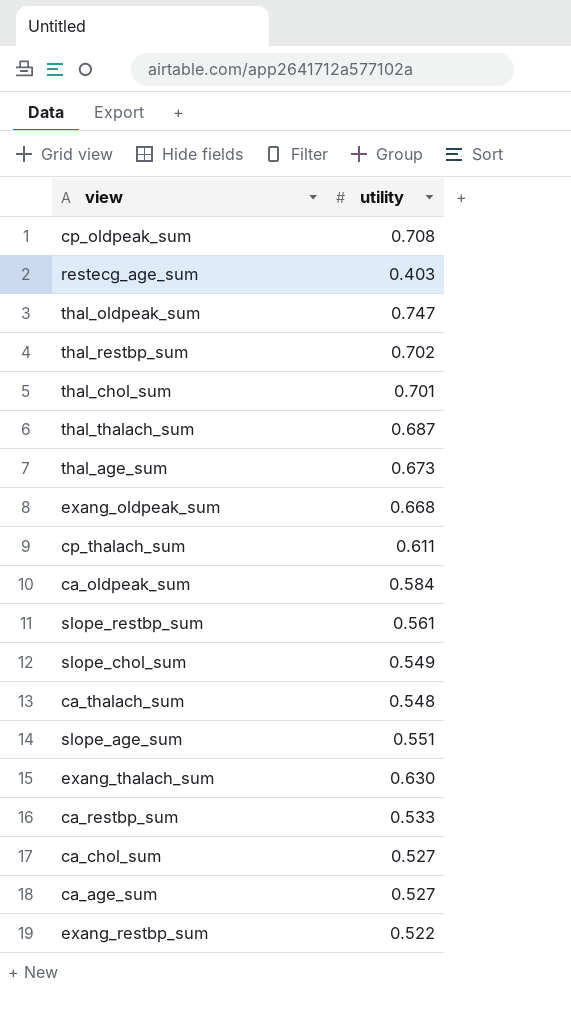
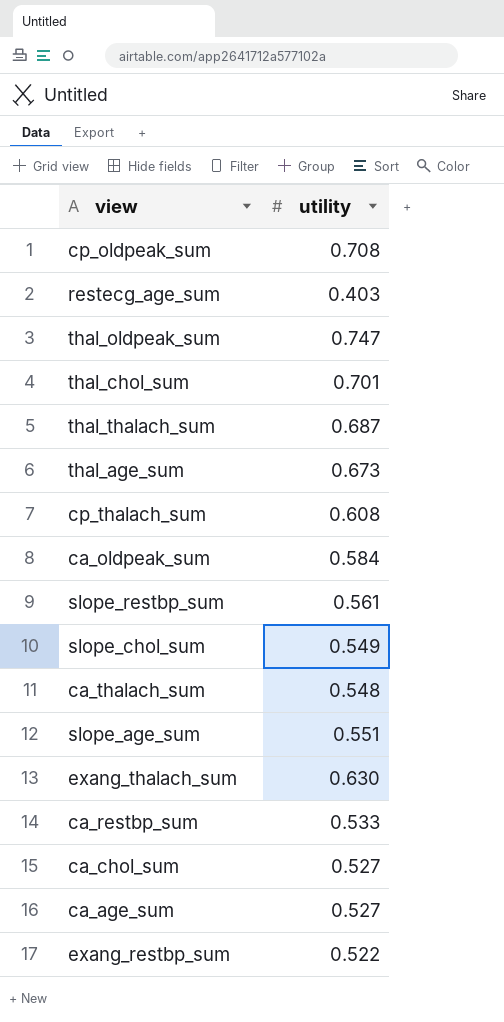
row thal_restbp_sum: 0.702 -> none
row exang_oldpeak_sum: 0.668 -> none
cp_thalach_sum | utility: 0.611 -> 0.608

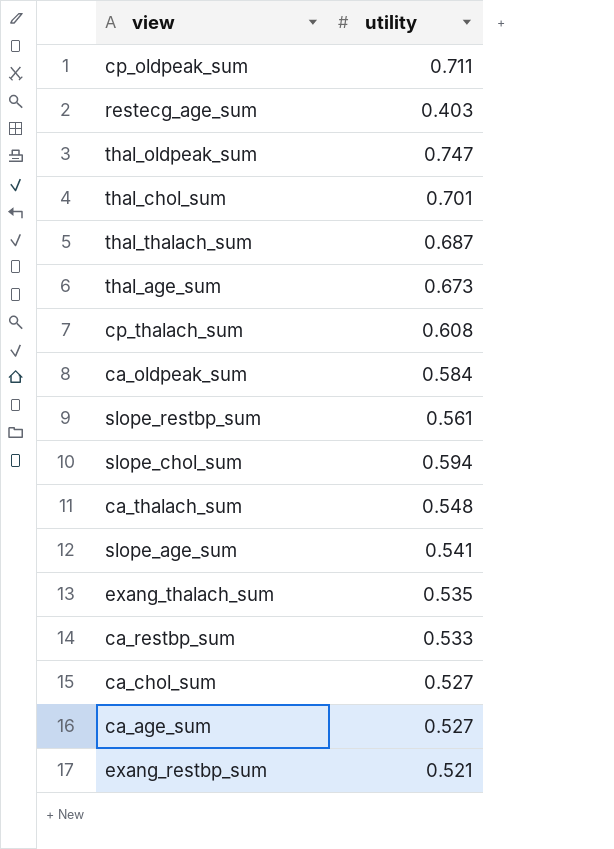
cp_oldpeak_sum | utility: 0.708 -> 0.711
slope_chol_sum | utility: 0.549 -> 0.594
slope_age_sum | utility: 0.551 -> 0.541
exang_thalach_sum | utility: 0.630 -> 0.535
exang_restbp_sum | utility: 0.522 -> 0.521

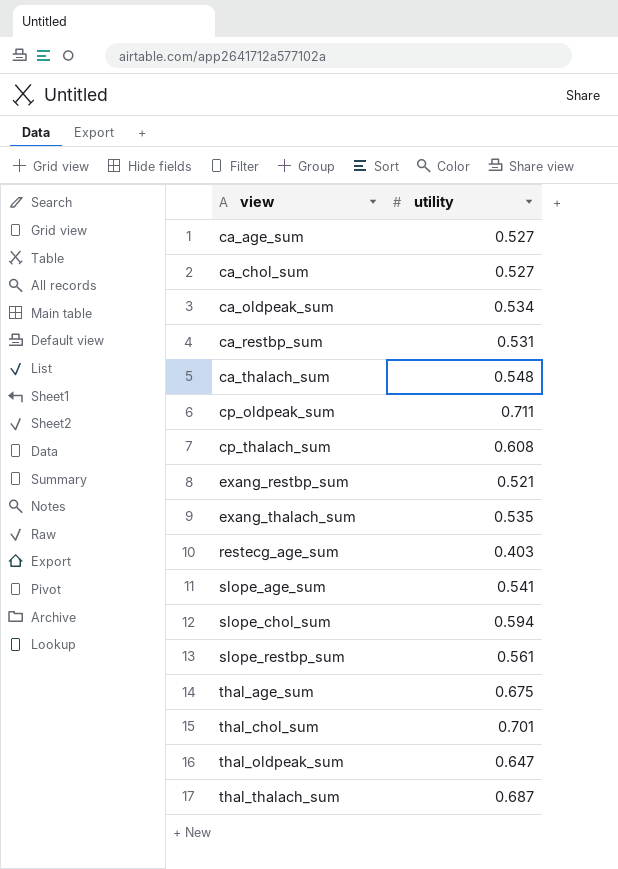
row order: none -> view ascending
ca_oldpeak_sum | utility: 0.584 -> 0.534
ca_restbp_sum | utility: 0.533 -> 0.531
thal_age_sum | utility: 0.673 -> 0.675
thal_oldpeak_sum | utility: 0.747 -> 0.647

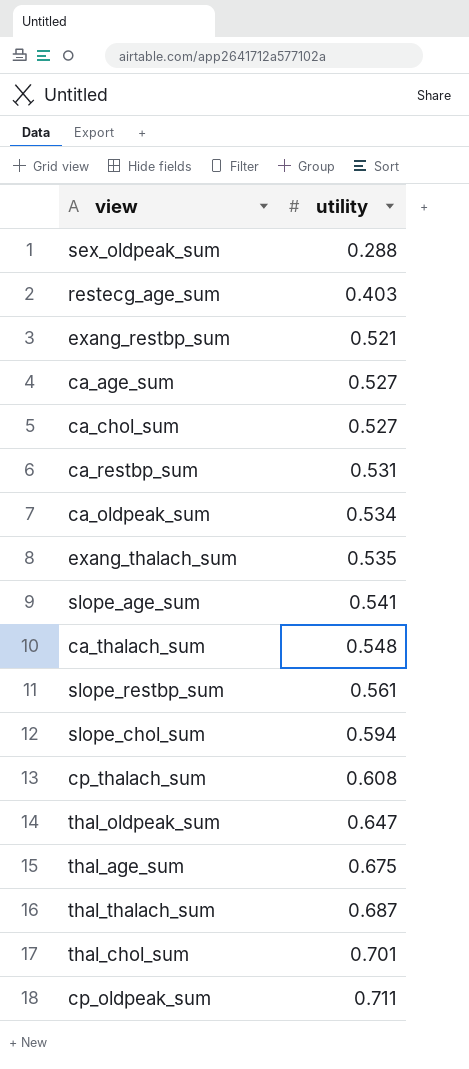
row order: view ascending -> utility ascending
row sex_oldpeak_sum: none -> 0.288

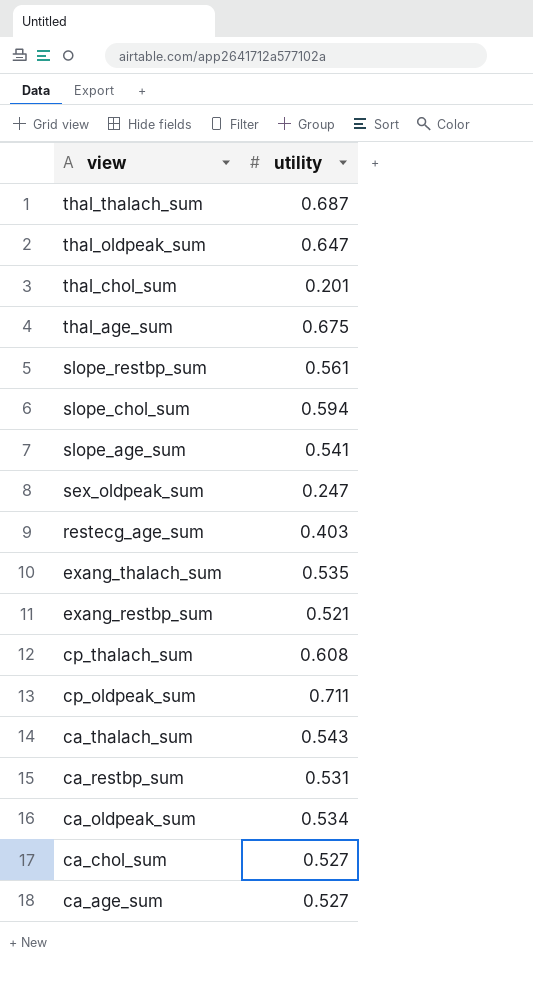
row order: utility ascending -> view descending
thal_chol_sum | utility: 0.701 -> 0.201
sex_oldpeak_sum | utility: 0.288 -> 0.247
ca_thalach_sum | utility: 0.548 -> 0.543

